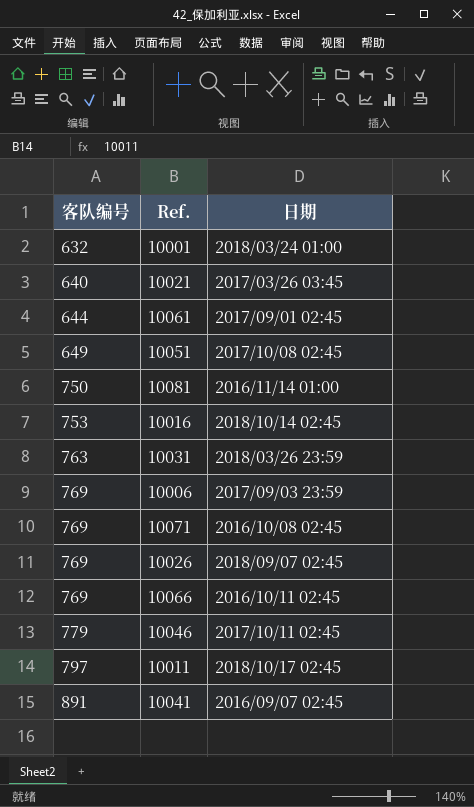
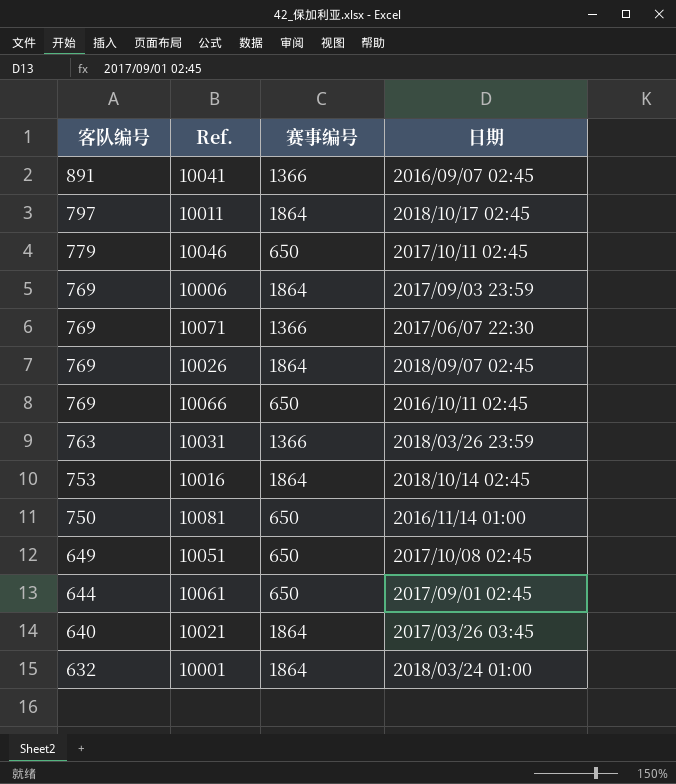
row order: 客队编号 ascending -> 客队编号 descending
column 赛事编号 | position: none -> 3
10071 | 日期: 2016/10/08 02:45 -> 2017/06/07 22:30

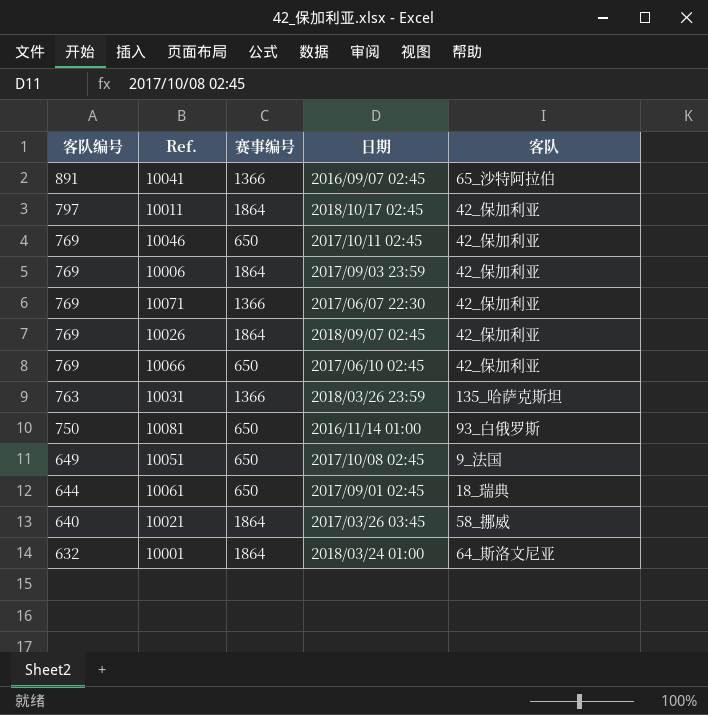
column 客队 | position: none -> 5
row 10016: 753 | 1864 | 2018/10/14 02:45 -> none
10046 | 客队编号: 779 -> 769
10066 | 日期: 2016/10/11 02:45 -> 2017/06/10 02:45

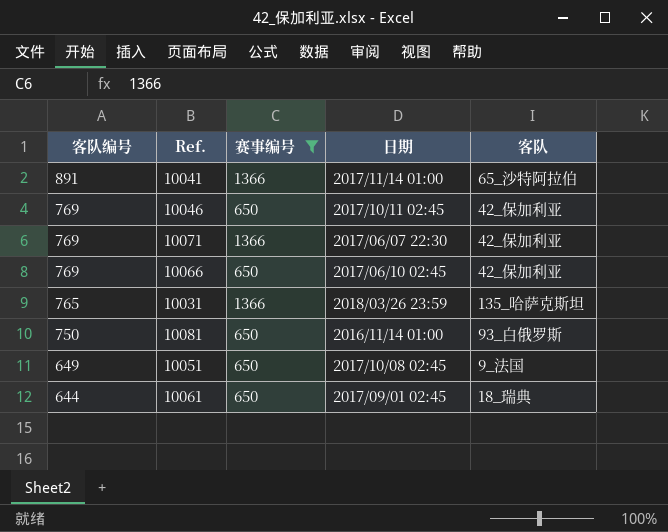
filter: none -> 赛事编号 != 1864
10041 | 日期: 2016/09/07 02:45 -> 2017/11/14 01:00
10031 | 客队编号: 763 -> 765

